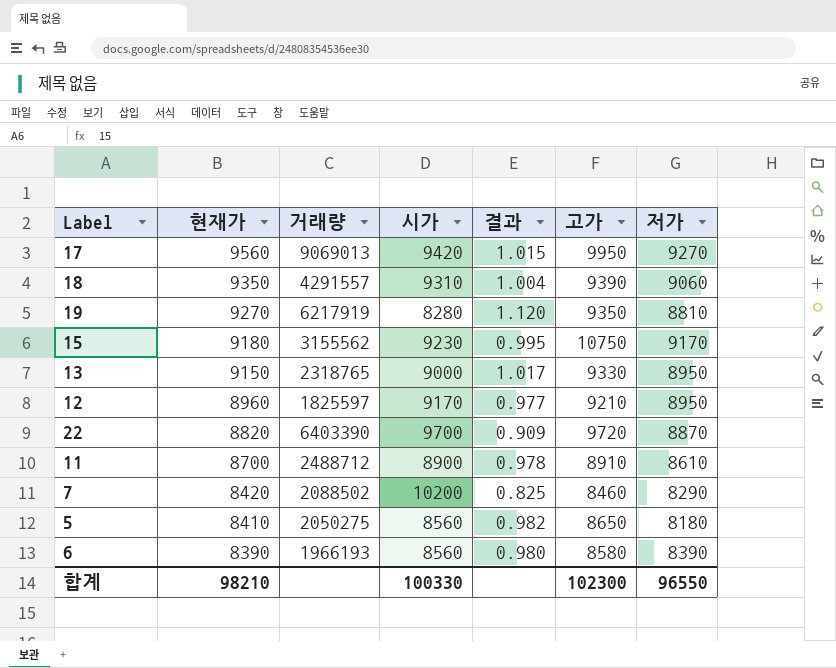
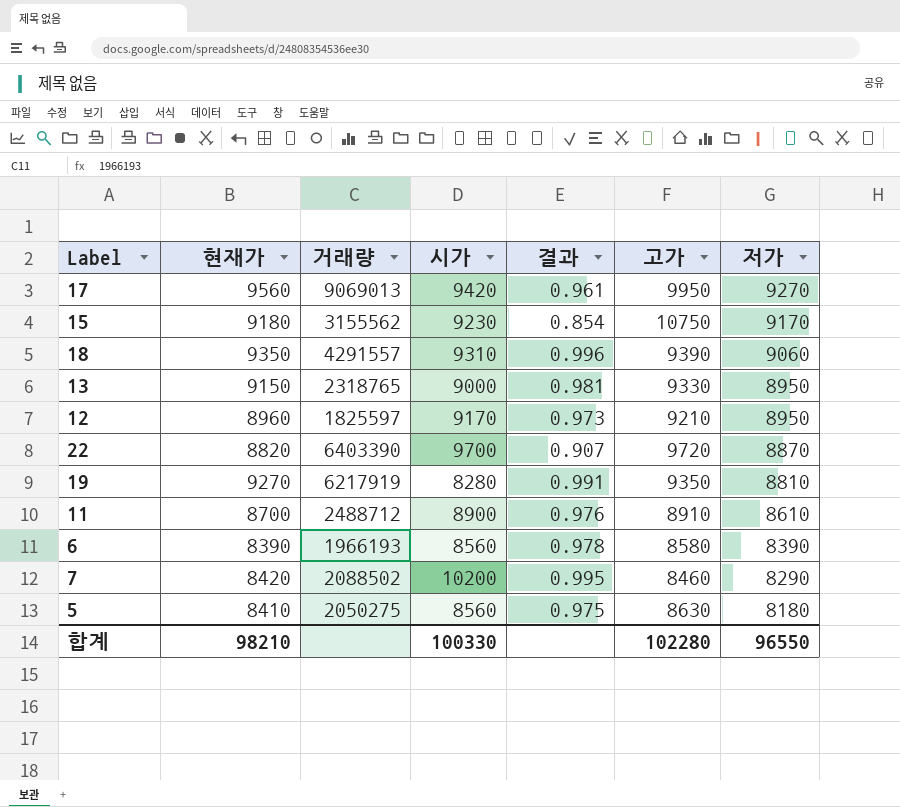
row order: 현재가 descending -> 저가 descending
column 결과 | formula: [현재가] / [시가] -> [현재가] / [고가]
5 | 고가: 8650 -> 8630
합계 | 고가: 102300 -> 102280

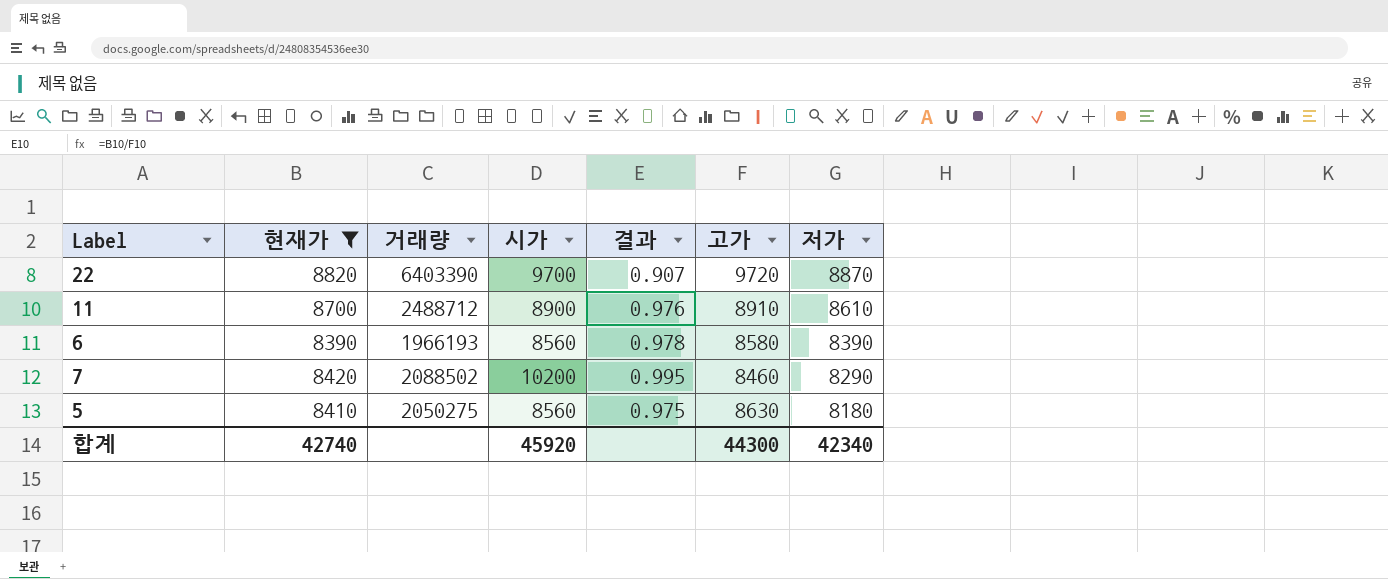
filter: none -> 현재가 <= 8820
합계 | 현재가: 98210 -> 42740
합계 | 시가: 100330 -> 45920
합계 | 고가: 102280 -> 44300
합계 | 저가: 96550 -> 42340

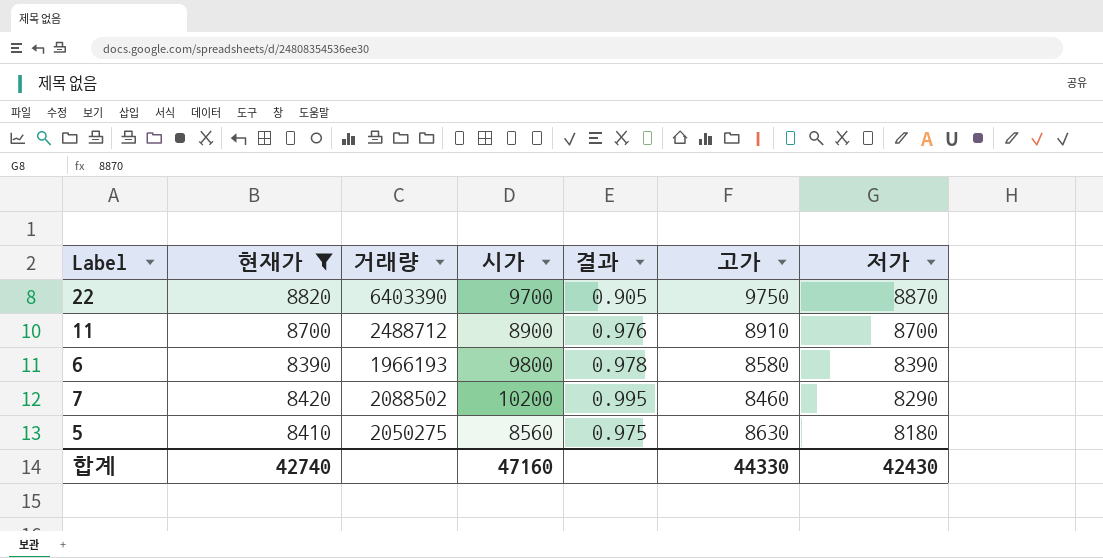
22 | 결과: 0.907 -> 0.905
22 | 고가: 9720 -> 9750
11 | 저가: 8610 -> 8700
6 | 시가: 8560 -> 9800
합계 | 시가: 45920 -> 47160
합계 | 고가: 44300 -> 44330
합계 | 저가: 42340 -> 42430

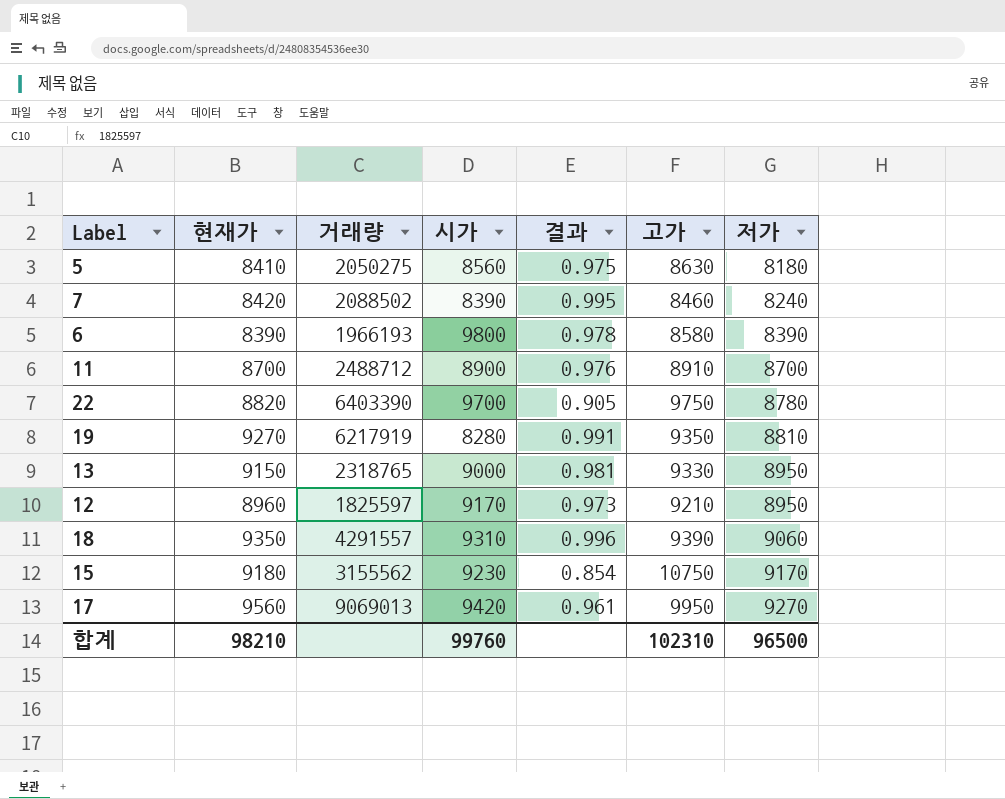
filter: 현재가 <= 8820 -> none
row order: 저가 descending -> 저가 ascending
7 | 시가: 10200 -> 8390
7 | 저가: 8290 -> 8240
22 | 저가: 8870 -> 8780
합계 | 현재가: 42740 -> 98210
합계 | 시가: 47160 -> 99760
합계 | 고가: 44330 -> 102310
합계 | 저가: 42430 -> 96500

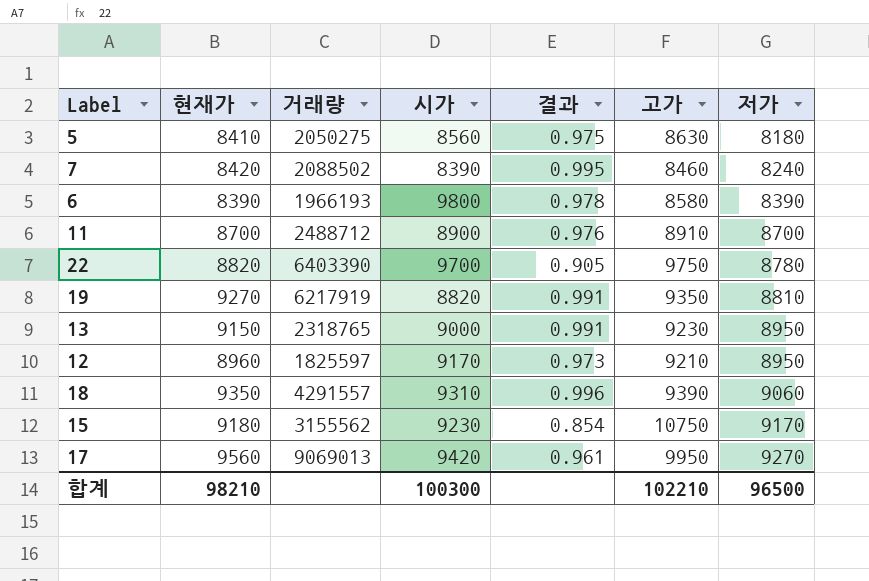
19 | 시가: 8280 -> 8820
13 | 결과: 0.981 -> 0.991
13 | 고가: 9330 -> 9230
합계 | 시가: 99760 -> 100300
합계 | 고가: 102310 -> 102210

